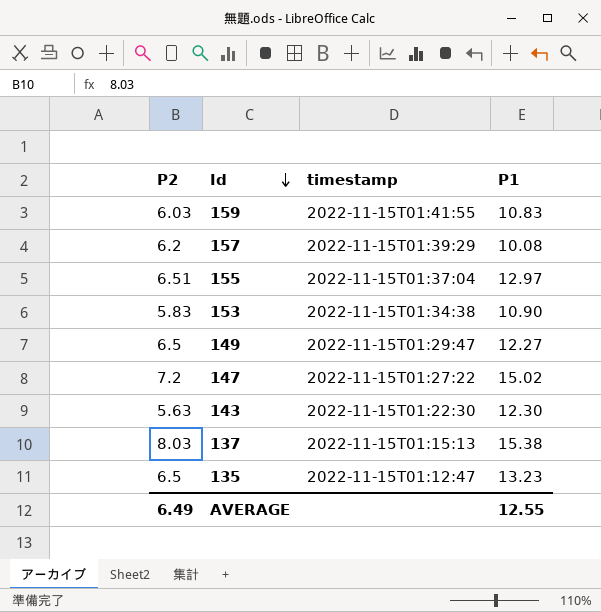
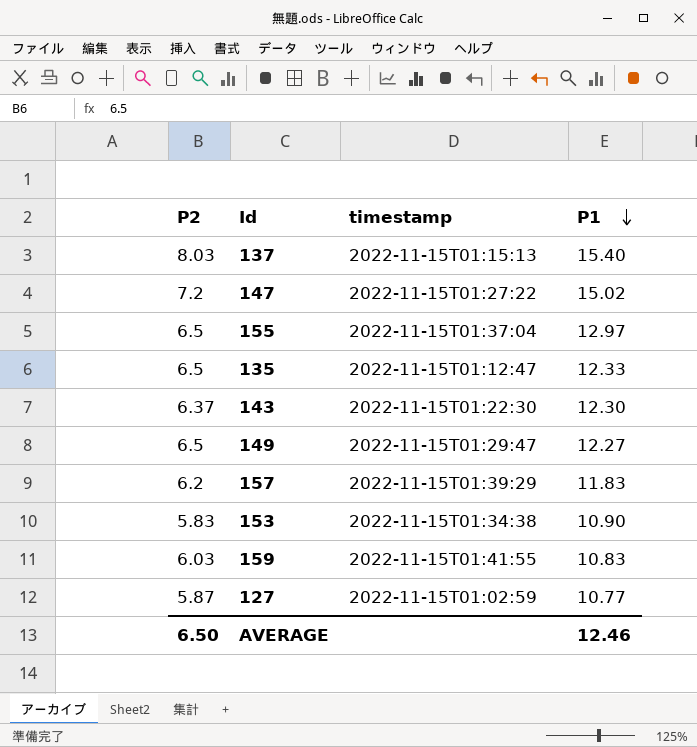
row order: Id descending -> P1 descending
137 | P1: 15.38 -> 15.40
155 | P2: 6.51 -> 6.5
135 | P1: 13.23 -> 12.33
143 | P2: 5.63 -> 6.37
157 | P1: 10.08 -> 11.83
row 127: none -> 5.87 | 2022-11-15T01:02:59 | 10.77
AVERAGE | P2: 6.49 -> 6.50
AVERAGE | P1: 12.55 -> 12.46

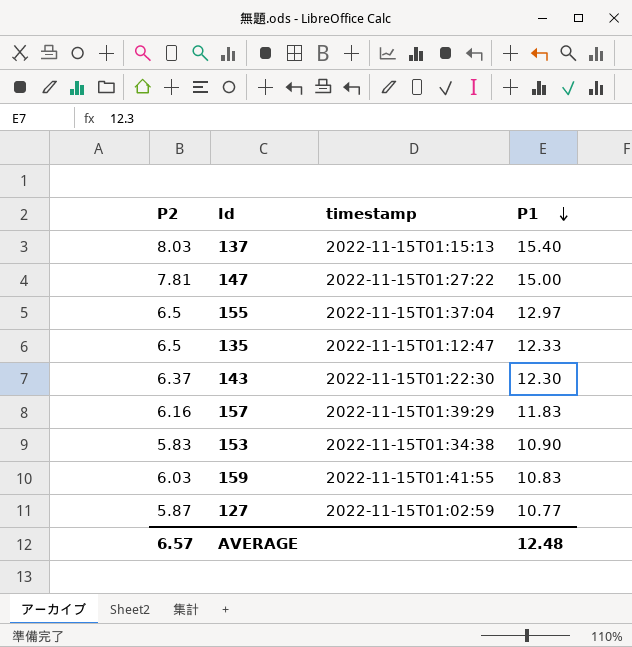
row 149: 6.5 | 2022-11-15T01:29:47 | 12.27 -> none
147 | P2: 7.2 -> 7.81
147 | P1: 15.02 -> 15.00
157 | P2: 6.2 -> 6.16
AVERAGE | P2: 6.50 -> 6.57
AVERAGE | P1: 12.46 -> 12.48

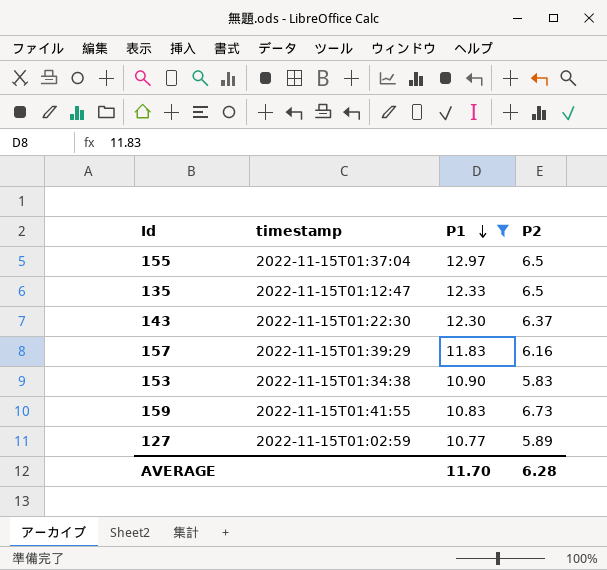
filter: none -> P1 <= 12.97
column P2 | position: 1 -> 4
159 | P2: 6.03 -> 6.73
127 | P2: 5.87 -> 5.89
AVERAGE | P1: 12.48 -> 11.70
AVERAGE | P2: 6.57 -> 6.28

